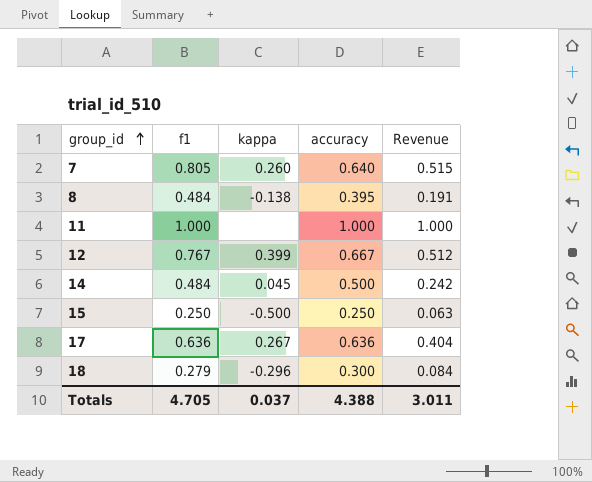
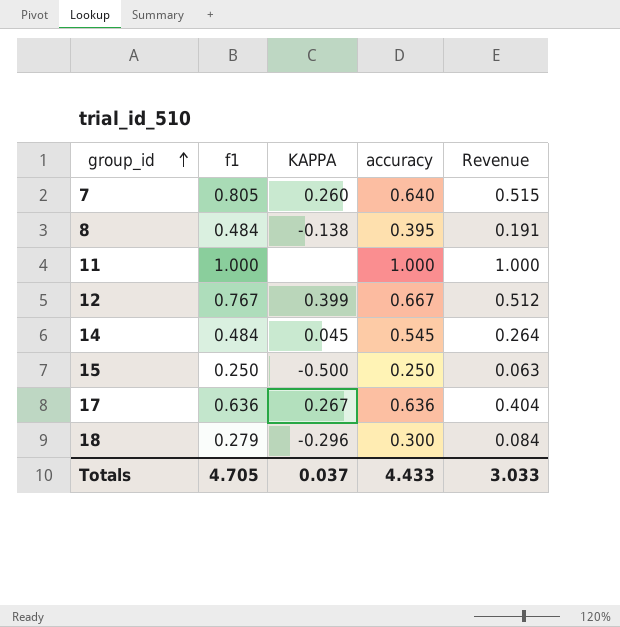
column name: kappa -> KAPPA
14 | accuracy: 0.500 -> 0.545
14 | Revenue: 0.242 -> 0.264
Totals | accuracy: 4.388 -> 4.433
Totals | Revenue: 3.011 -> 3.033

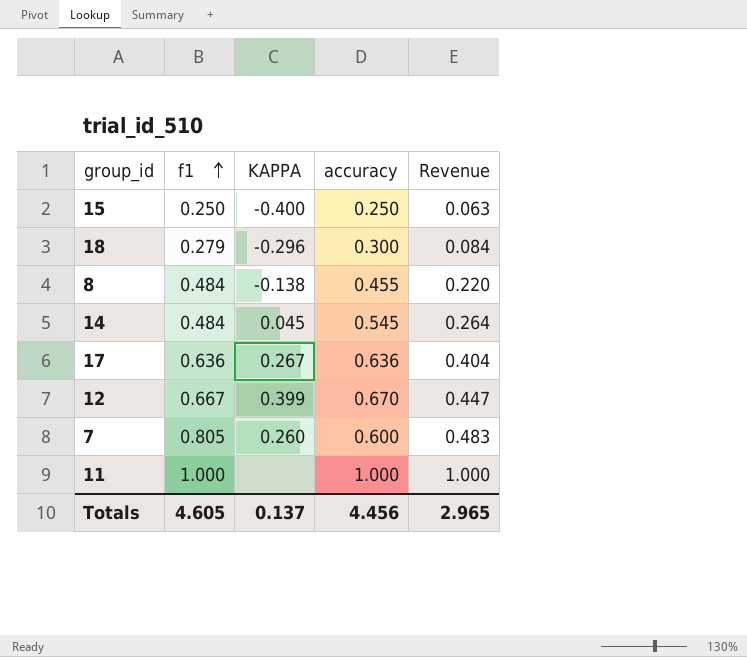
row order: group_id ascending -> f1 ascending
15 | KAPPA: -0.500 -> -0.400
8 | accuracy: 0.395 -> 0.455
8 | Revenue: 0.191 -> 0.220
12 | f1: 0.767 -> 0.667
12 | accuracy: 0.667 -> 0.670
12 | Revenue: 0.512 -> 0.447
7 | accuracy: 0.640 -> 0.600
7 | Revenue: 0.515 -> 0.483
Totals | f1: 4.705 -> 4.605
Totals | KAPPA: 0.037 -> 0.137
Totals | accuracy: 4.433 -> 4.456
Totals | Revenue: 3.033 -> 2.965

